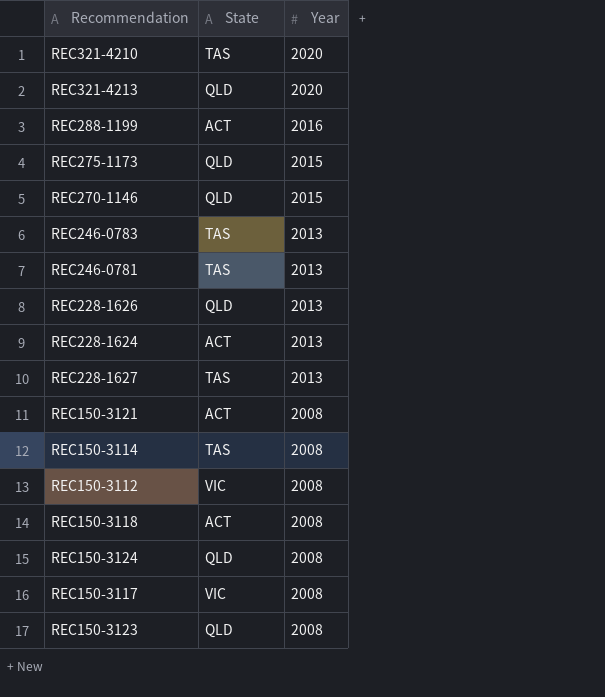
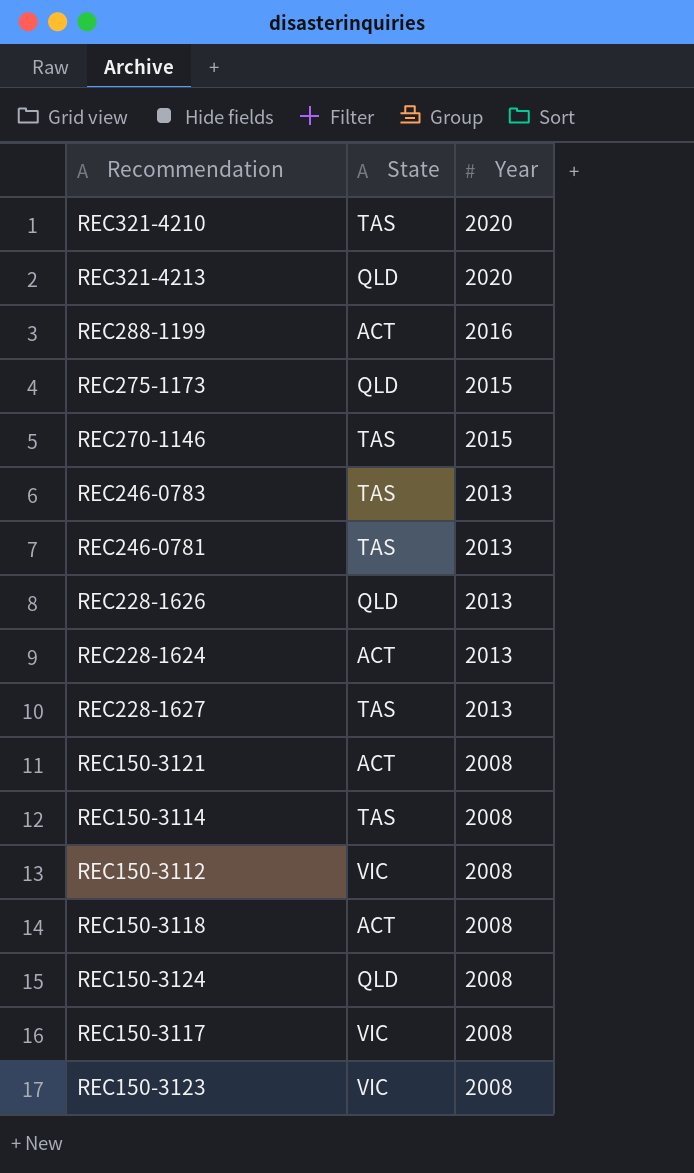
REC270-1146 | State: QLD -> TAS
REC150-3123 | State: QLD -> VIC

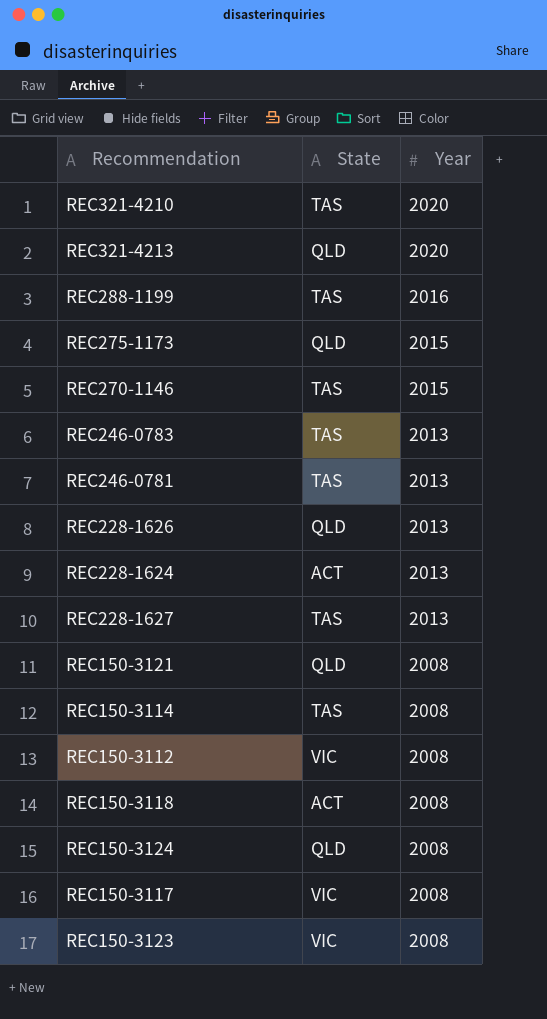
REC288-1199 | State: ACT -> TAS
REC150-3121 | State: ACT -> QLD

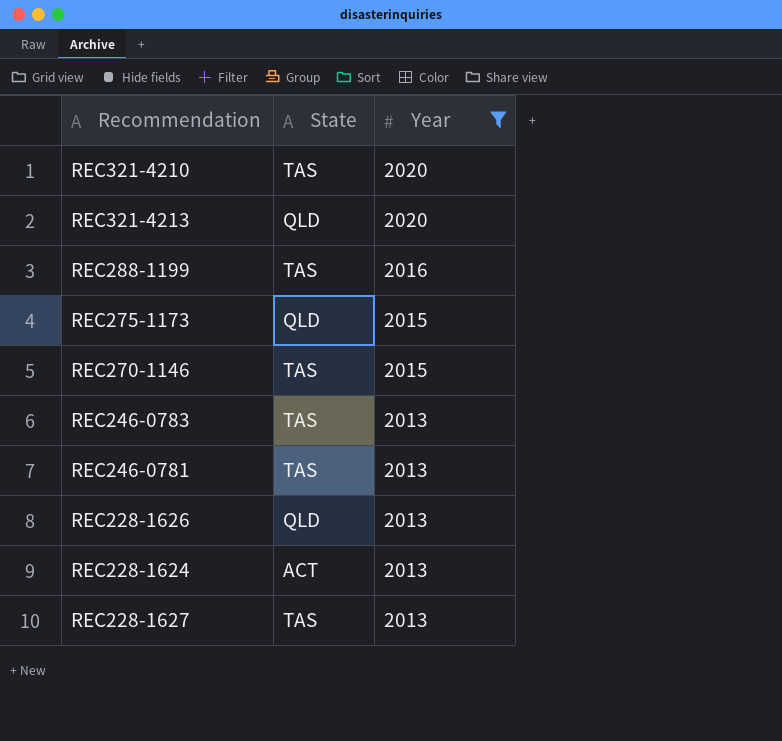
filter: none -> Year != 2008

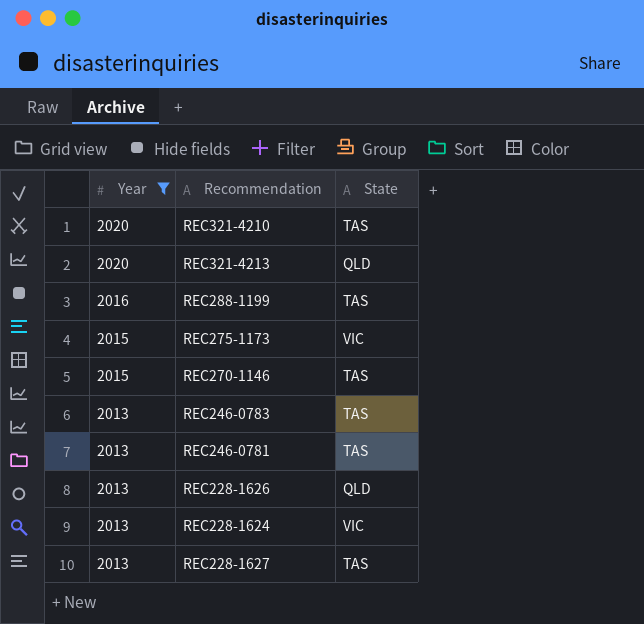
column Year | position: 3 -> 1
REC275-1173 | State: QLD -> VIC
REC228-1624 | State: ACT -> VIC

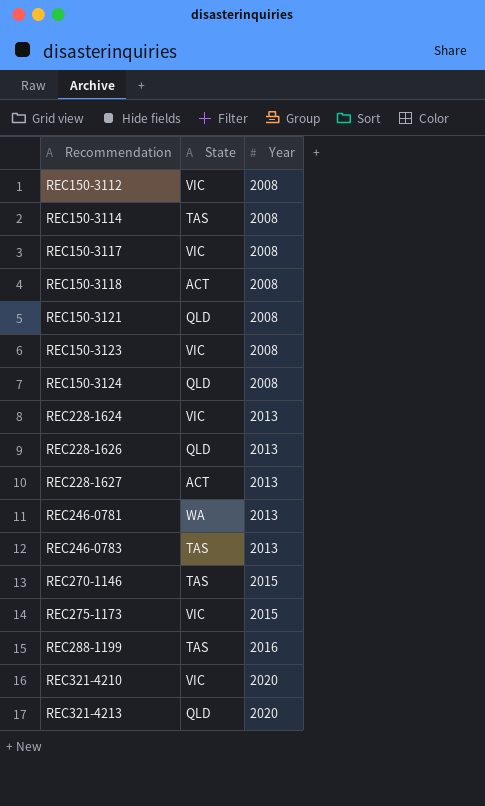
filter: Year != 2008 -> none
row order: Year descending -> Recommendation ascending
column Year | position: 1 -> 3
REC228-1627 | State: TAS -> ACT
REC246-0781 | State: TAS -> WA
REC321-4210 | State: TAS -> VIC

